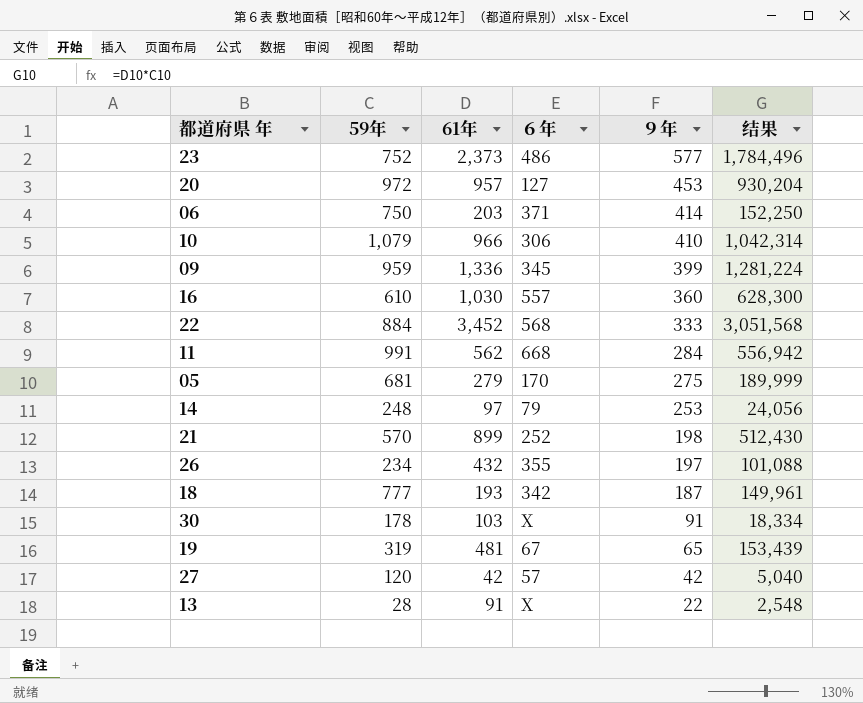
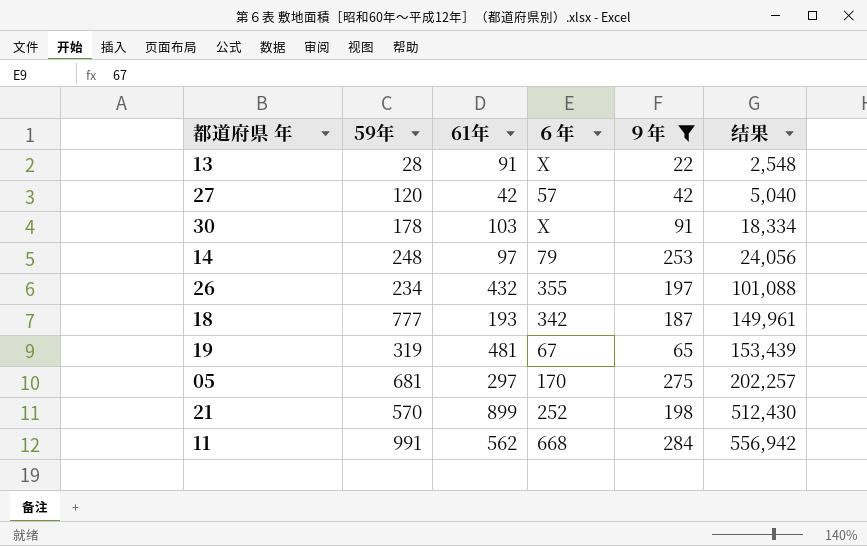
filter: none -> ９年 <= 284
row order: ９年 descending -> 结果 ascending
05 | 61年: 279 -> 297
05 | 结果: 189,999 -> 202,257

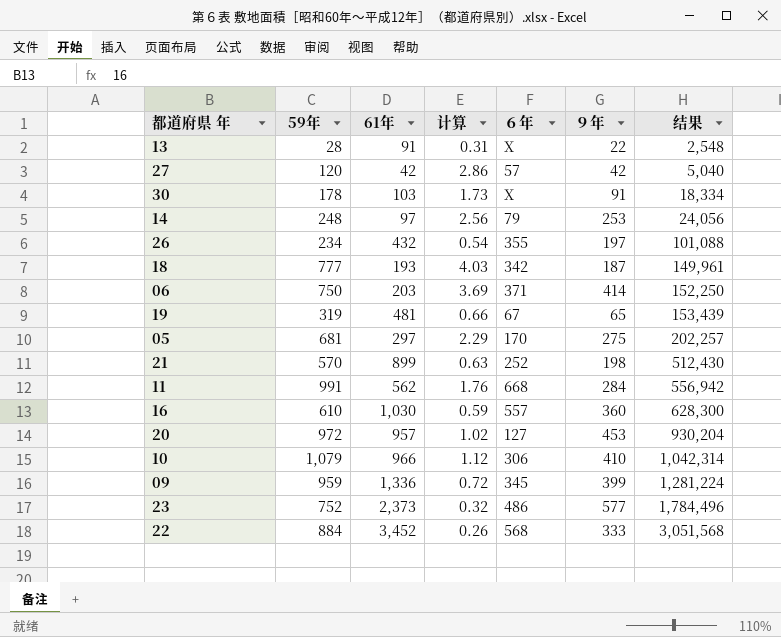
filter: ９年 <= 284 -> none
column 计算 | formula: none -> [59年] / [61年]

